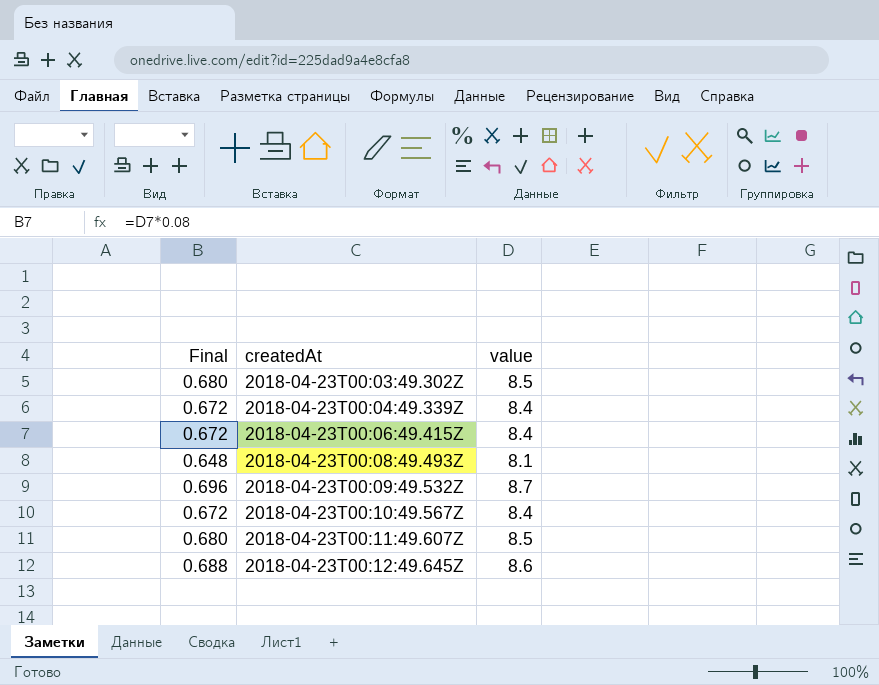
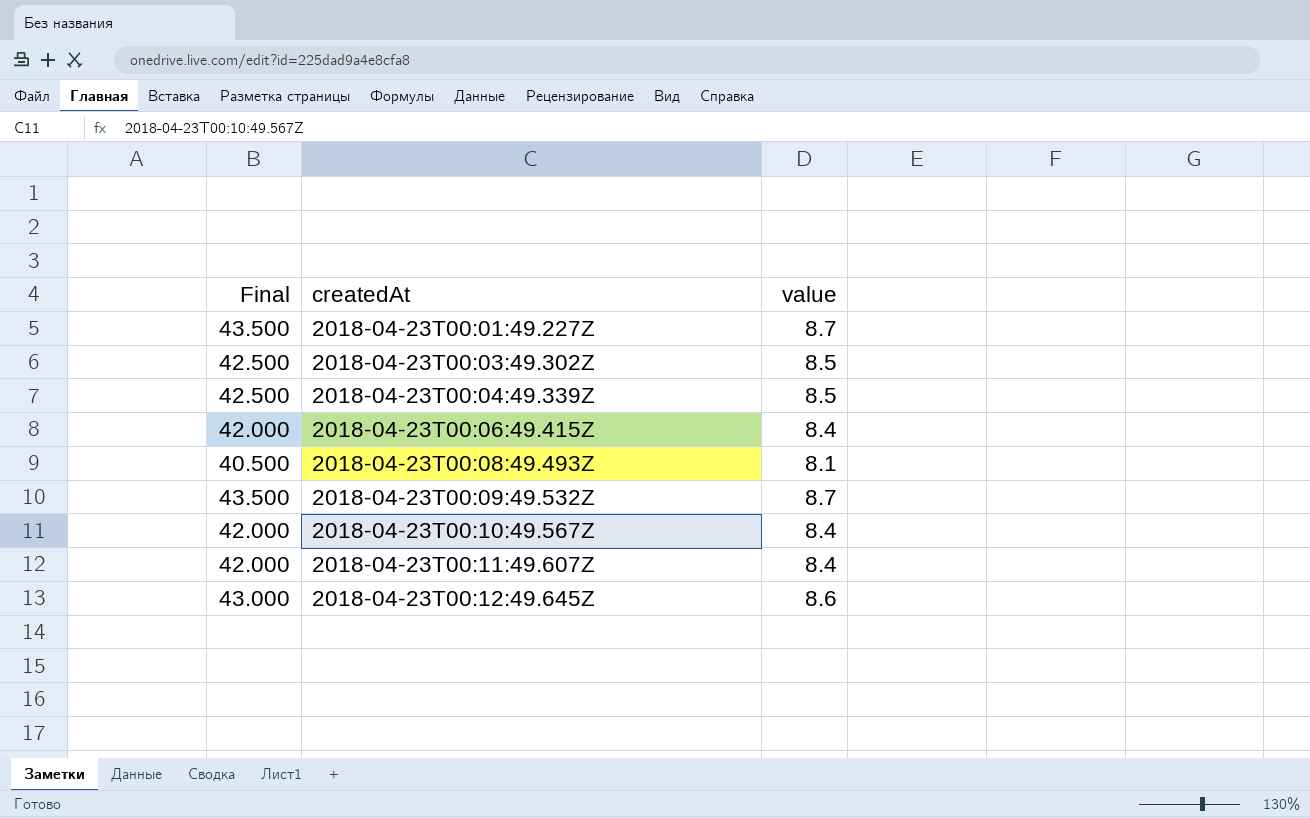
column Final | formula: [value] * 0.08 -> [value] * 5
row 2018-04-23T00:01:49.227Z: none -> 43.500 | 8.7
2018-04-23T00:04:49.339Z | value: 8.4 -> 8.5
2018-04-23T00:11:49.607Z | value: 8.5 -> 8.4

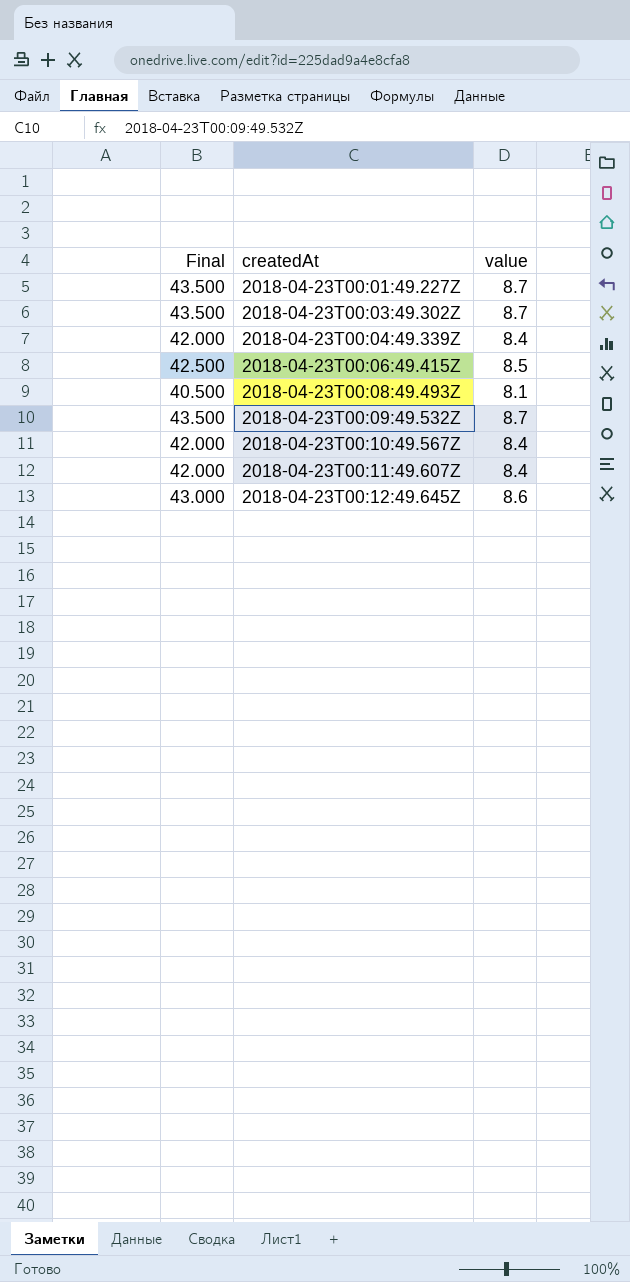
2018-04-23T00:03:49.302Z | Final: 42.500 -> 43.500
2018-04-23T00:03:49.302Z | value: 8.5 -> 8.7
2018-04-23T00:04:49.339Z | Final: 42.500 -> 42.000
2018-04-23T00:04:49.339Z | value: 8.5 -> 8.4
2018-04-23T00:06:49.415Z | Final: 42.000 -> 42.500
2018-04-23T00:06:49.415Z | value: 8.4 -> 8.5

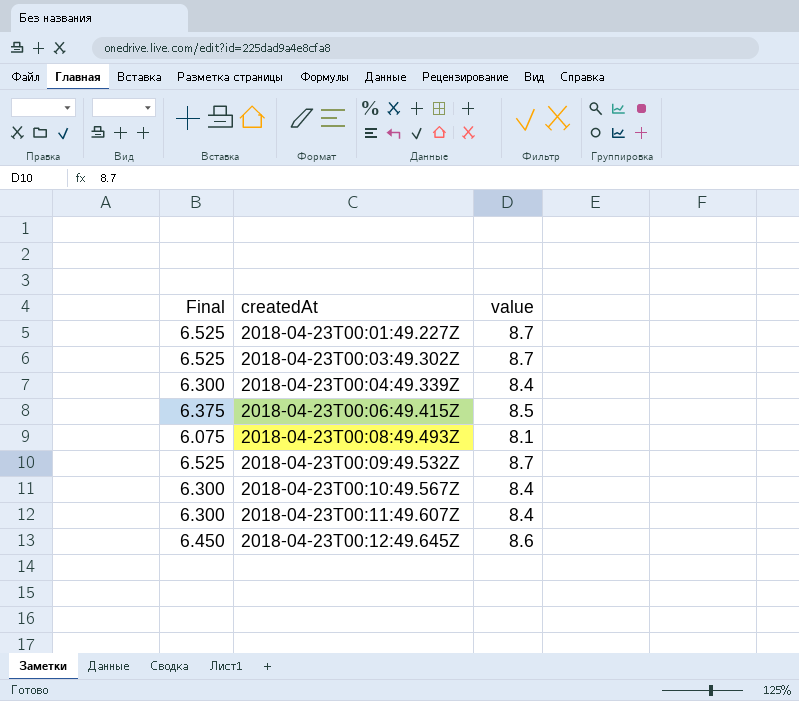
column Final | formula: [value] * 5 -> [value] * 0.75

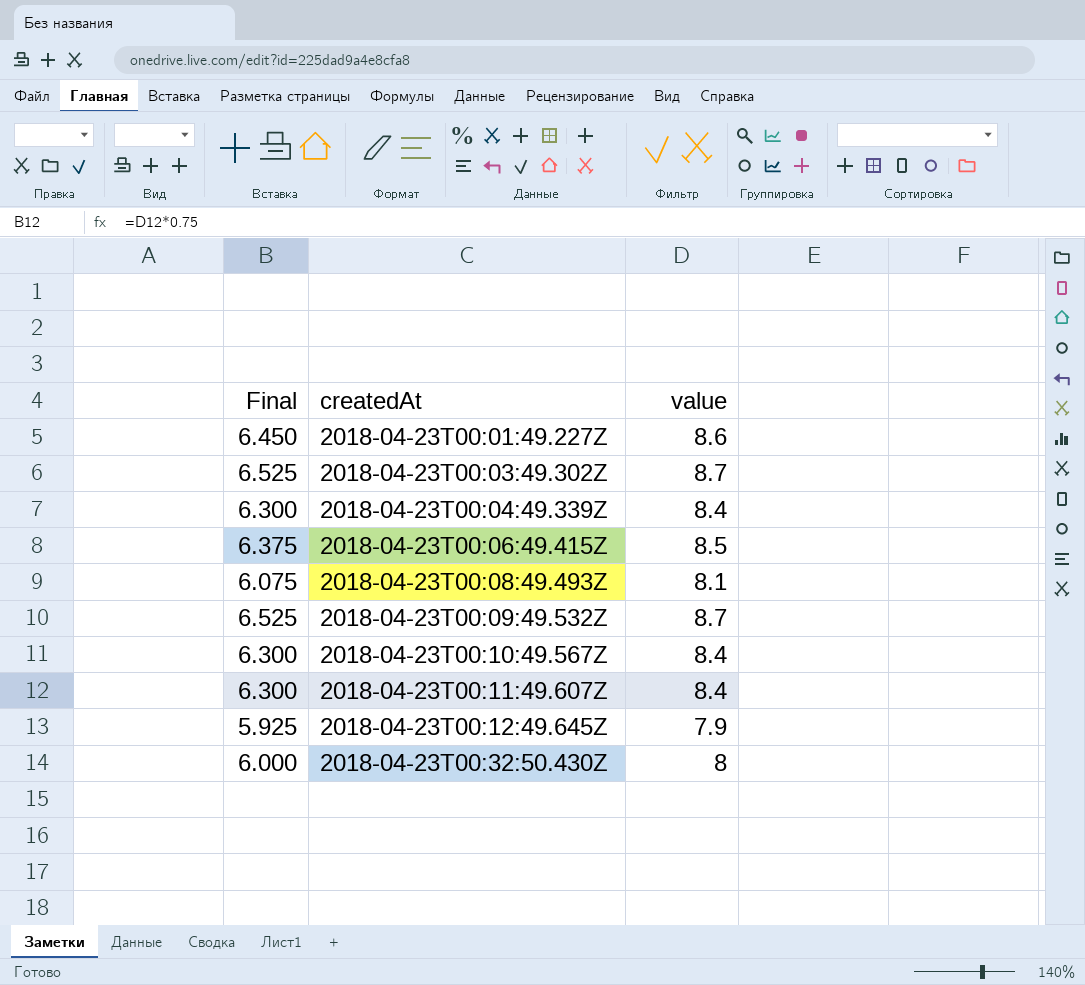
2018-04-23T00:01:49.227Z | Final: 6.525 -> 6.450
2018-04-23T00:01:49.227Z | value: 8.7 -> 8.6
2018-04-23T00:12:49.645Z | Final: 6.450 -> 5.925
2018-04-23T00:12:49.645Z | value: 8.6 -> 7.9
row 2018-04-23T00:32:50.430Z: none -> 6.000 | 8

